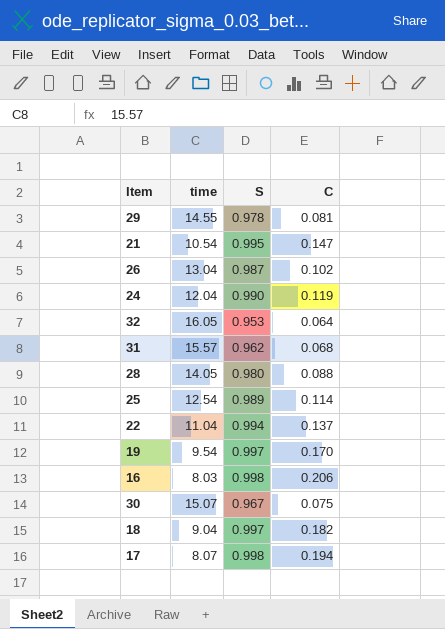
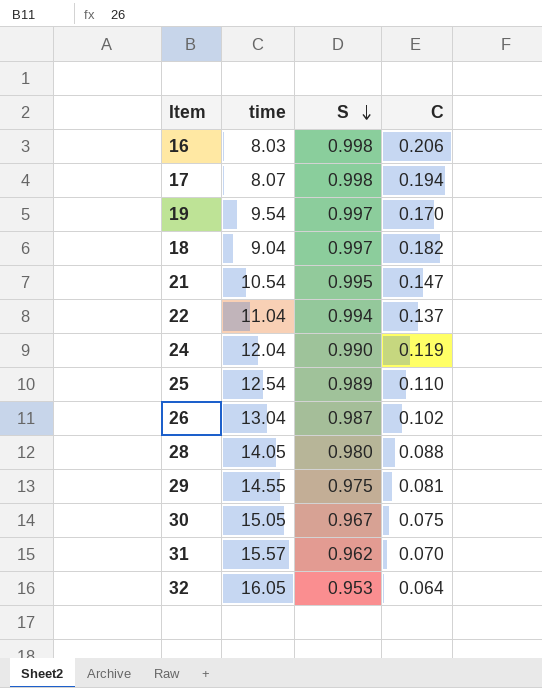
row order: none -> S descending
25 | C: 0.114 -> 0.110
29 | S: 0.978 -> 0.975
30 | time: 15.07 -> 15.05
31 | C: 0.068 -> 0.070

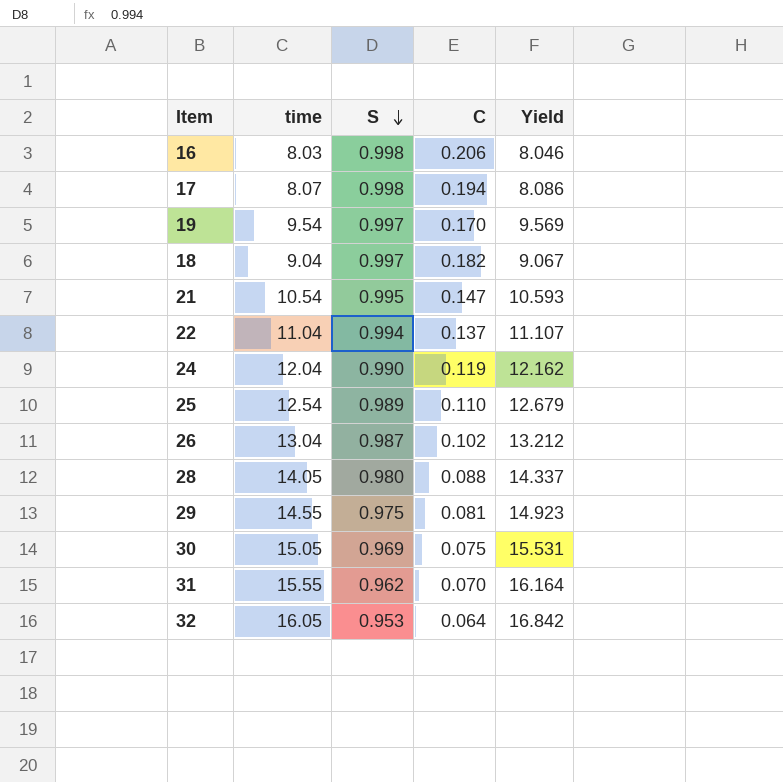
column Yield | formula: none -> [time] / [S]
30 | S: 0.967 -> 0.969
31 | time: 15.57 -> 15.55

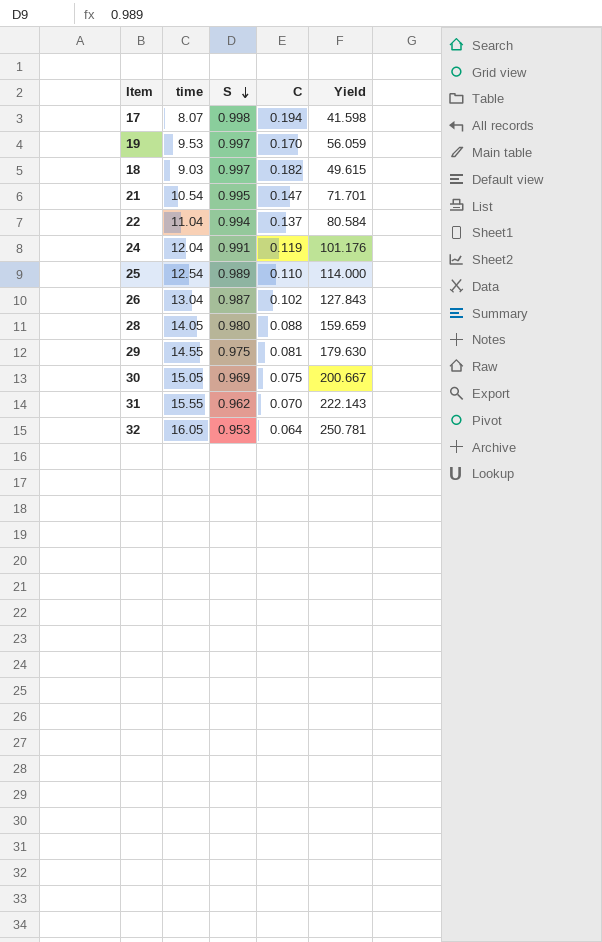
column Yield | formula: [time] / [S] -> [time] / [C]
row 16: 8.03 | 0.998 | 0.206 | 8.046 -> none
19 | time: 9.54 -> 9.53
18 | time: 9.04 -> 9.03
24 | S: 0.990 -> 0.991

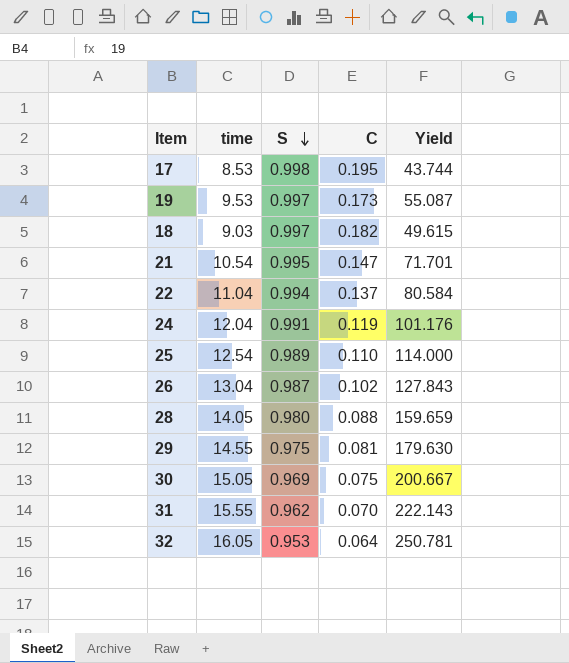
17 | time: 8.07 -> 8.53
17 | C: 0.194 -> 0.195
17 | Yield: 41.598 -> 43.744
19 | C: 0.170 -> 0.173
19 | Yield: 56.059 -> 55.087

